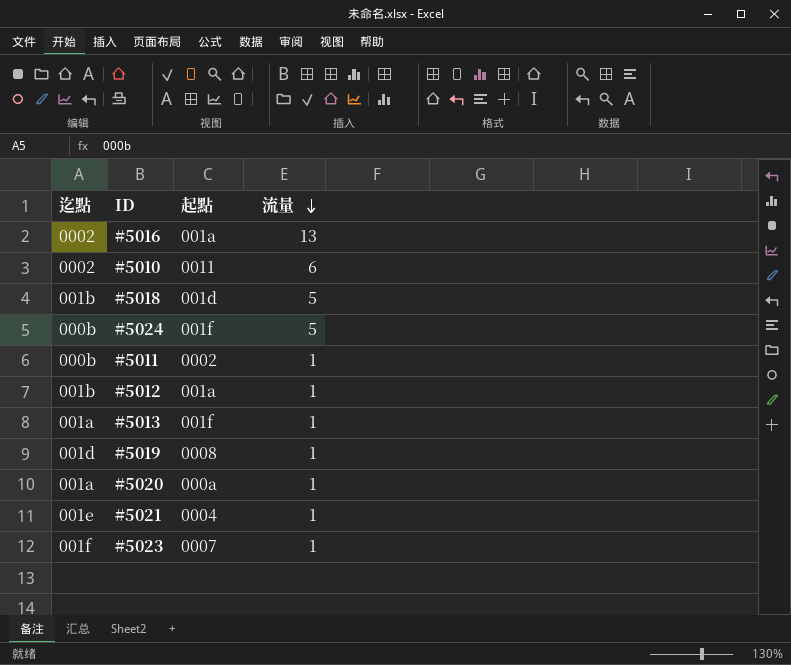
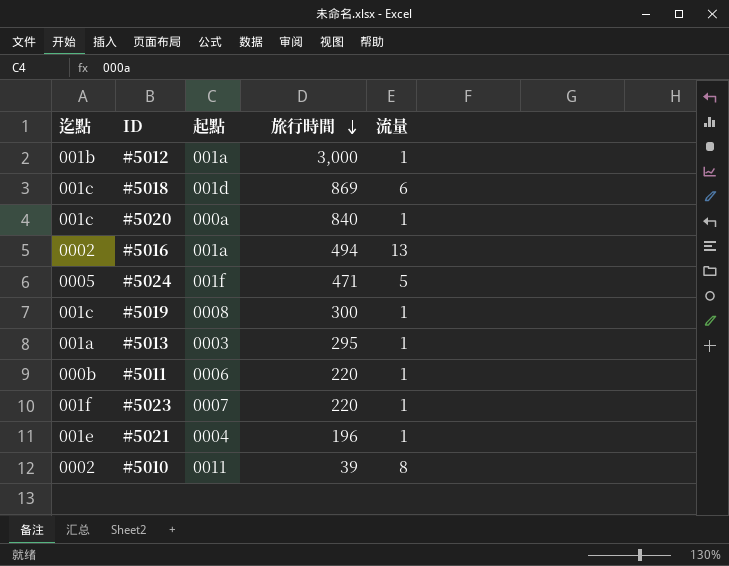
row order: 流量 descending -> 旅行時間 descending
column 旅行時間 | position: none -> 4
#5018 | 迄點: 001b -> 001c
#5018 | 流量: 5 -> 6
#5020 | 迄點: 001a -> 001c
#5024 | 迄點: 000b -> 0005
#5019 | 迄點: 001d -> 001c
#5013 | 起點: 001f -> 0003
#5011 | 起點: 0002 -> 0006
#5010 | 流量: 6 -> 8

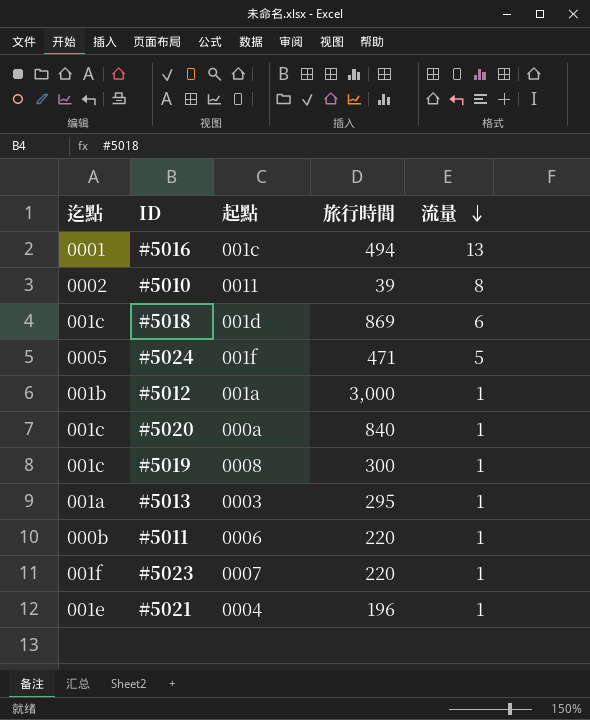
row order: 旅行時間 descending -> 流量 descending
#5016 | 迄點: 0002 -> 0001
#5016 | 起點: 001a -> 001c

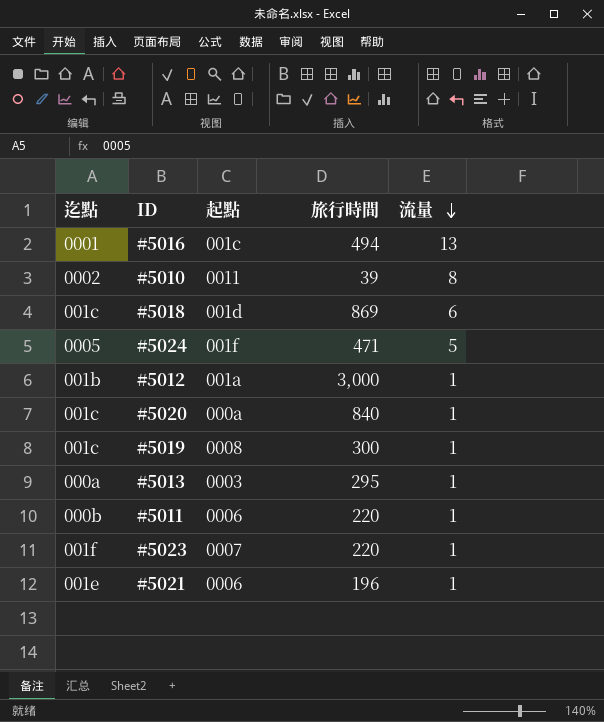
#5013 | 迄點: 001a -> 000a
#5021 | 起點: 0004 -> 0006

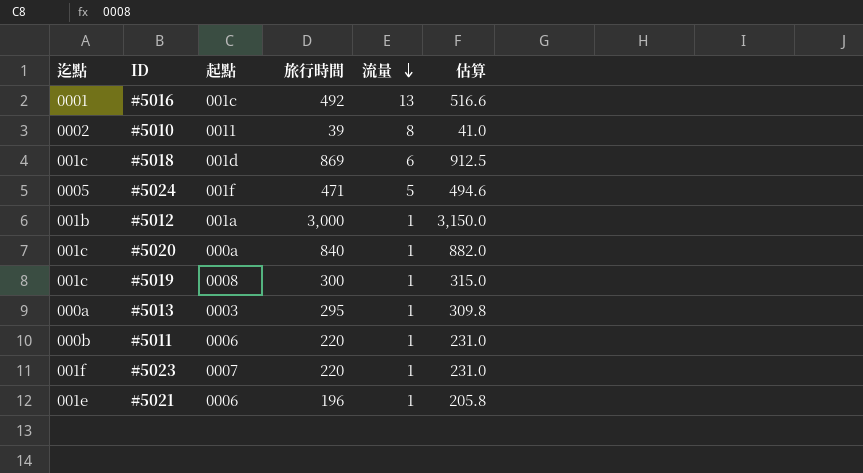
column 估算 | formula: none -> [旅行時間] * 1.05
#5016 | 旅行時間: 494 -> 492

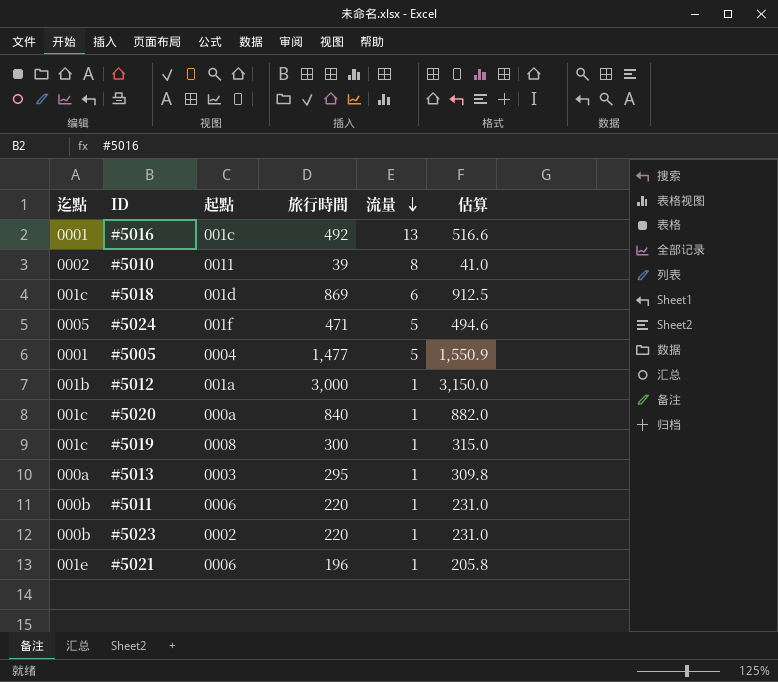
row #5005: none -> 0001 | 0004 | 1,477 | 5 | 1,550.9
#5023 | 迄點: 001f -> 000b
#5023 | 起點: 0007 -> 0002

